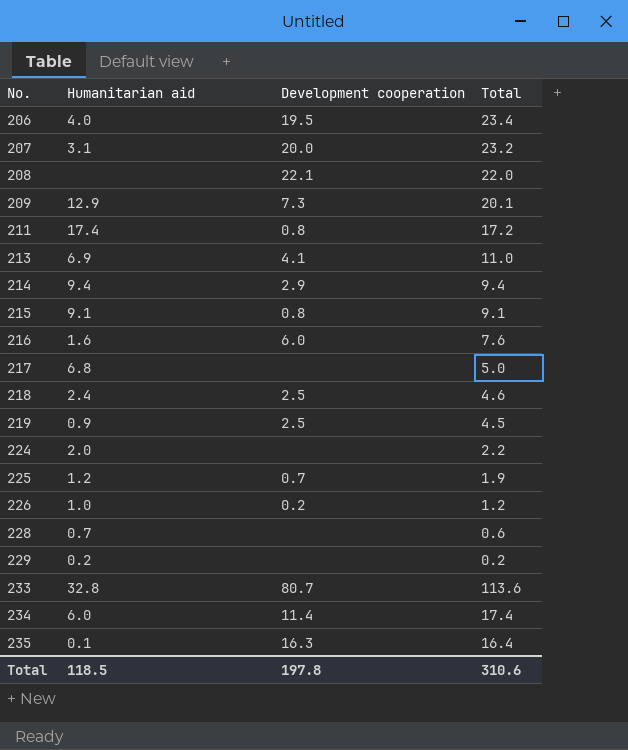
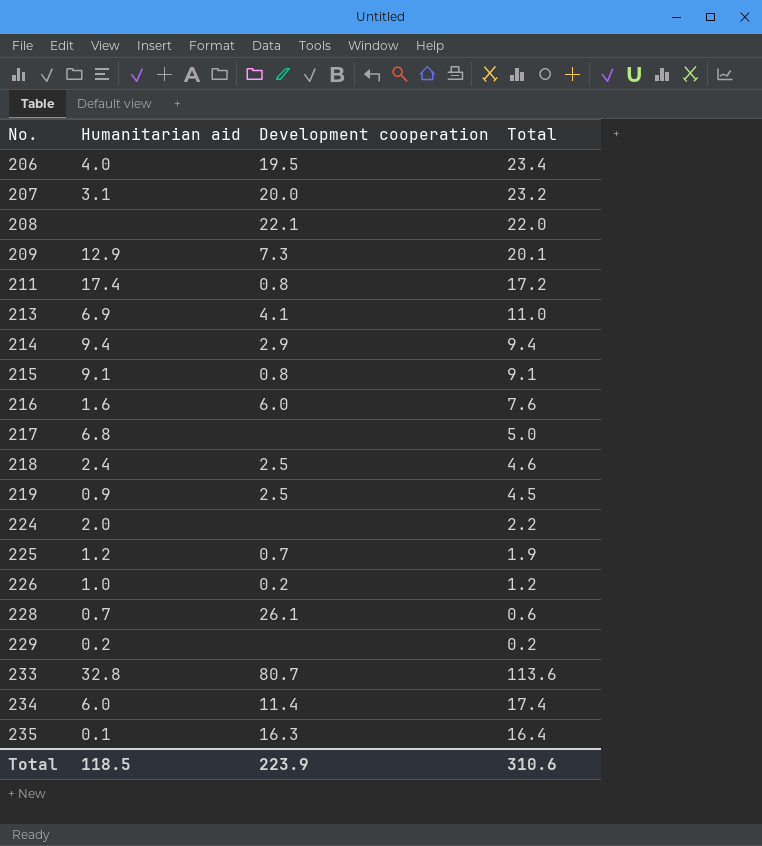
228 | Development cooperation: none -> 26.1
Total | Development cooperation: 197.8 -> 223.9

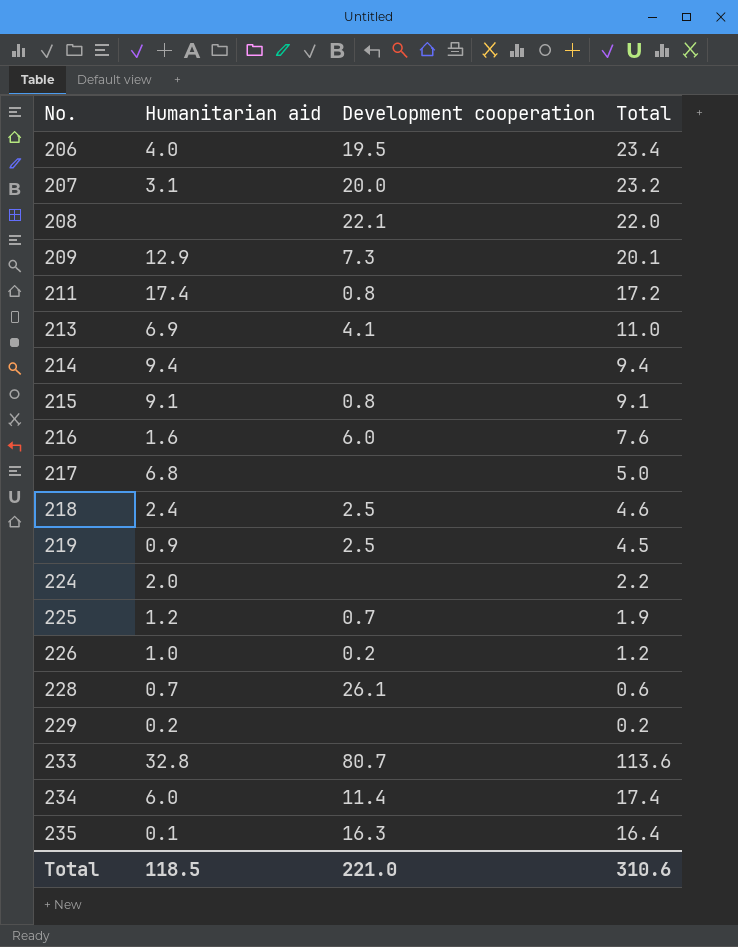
214 | Development cooperation: 2.9 -> none
Total | Development cooperation: 223.9 -> 221.0

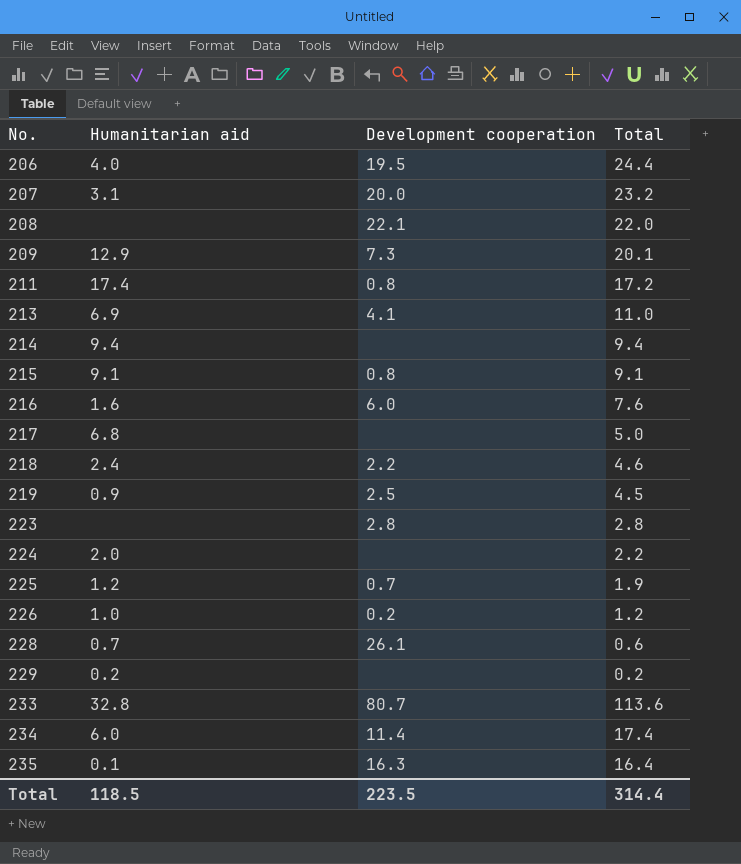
206 | Total: 23.4 -> 24.4
218 | Development cooperation: 2.5 -> 2.2
row 223: none -> none | 2.8 | 2.8
Total | Development cooperation: 221.0 -> 223.5
Total | Total: 310.6 -> 314.4

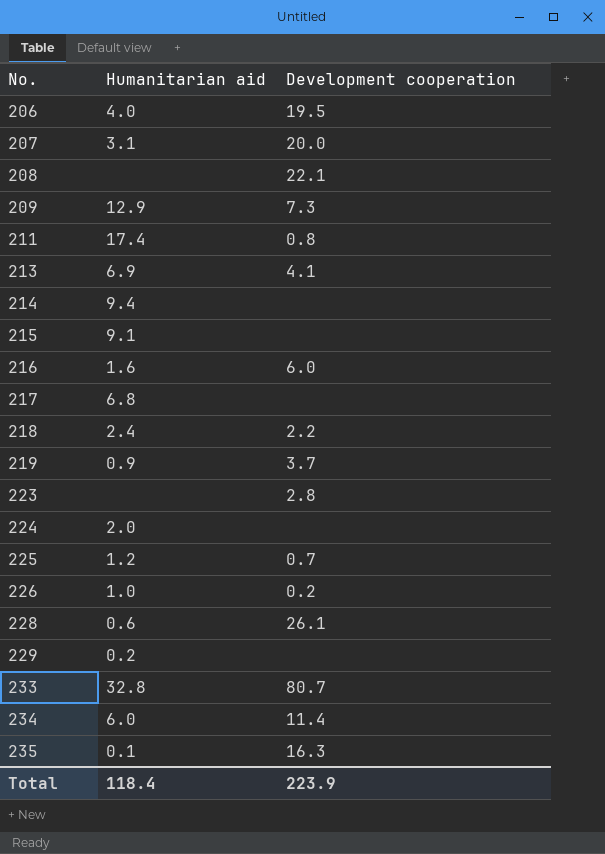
column Total | position: 4 -> none
215 | Development cooperation: 0.8 -> none
219 | Development cooperation: 2.5 -> 3.7
228 | Humanitarian aid: 0.7 -> 0.6
Total | Humanitarian aid: 118.5 -> 118.4
Total | Development cooperation: 223.5 -> 223.9

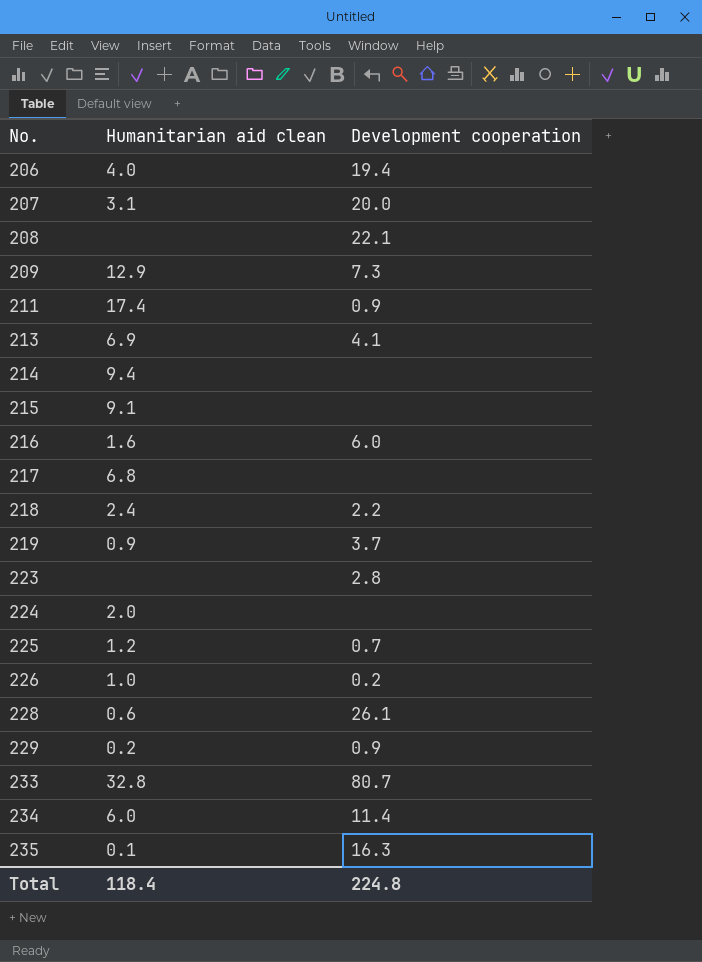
column name: Humanitarian aid -> Humanitarian aid clean
206 | Development cooperation: 19.5 -> 19.4
211 | Development cooperation: 0.8 -> 0.9
229 | Development cooperation: none -> 0.9
Total | Development cooperation: 223.9 -> 224.8

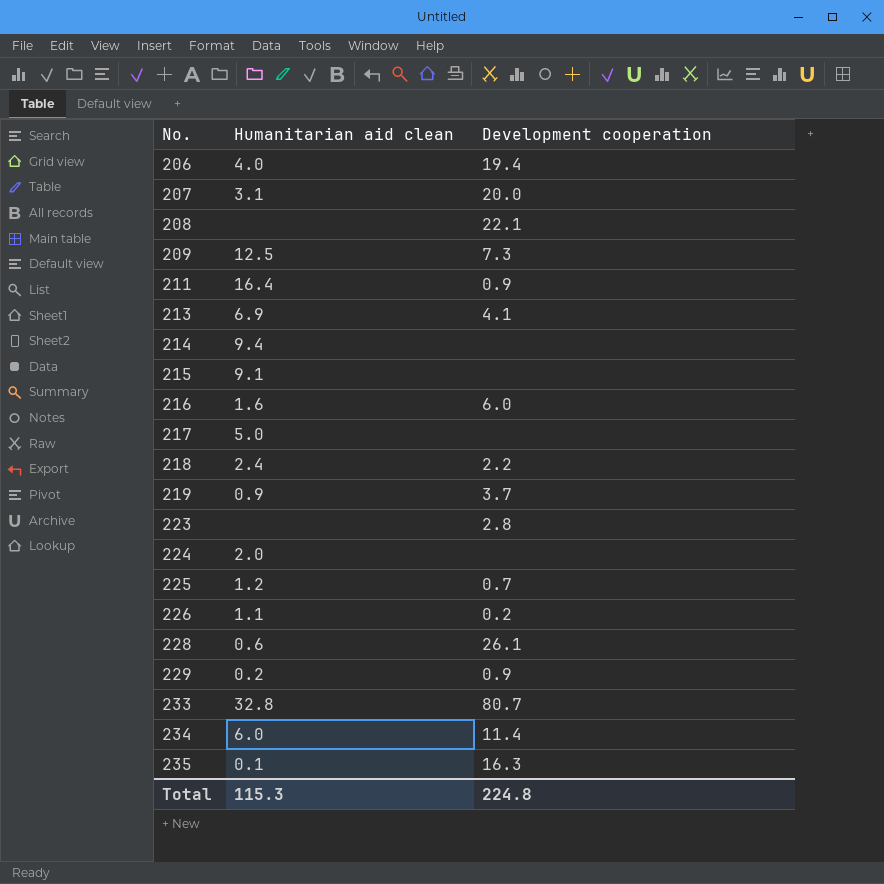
209 | Humanitarian aid clean: 12.9 -> 12.5
211 | Humanitarian aid clean: 17.4 -> 16.4
217 | Humanitarian aid clean: 6.8 -> 5.0
226 | Humanitarian aid clean: 1.0 -> 1.1
Total | Humanitarian aid clean: 118.4 -> 115.3

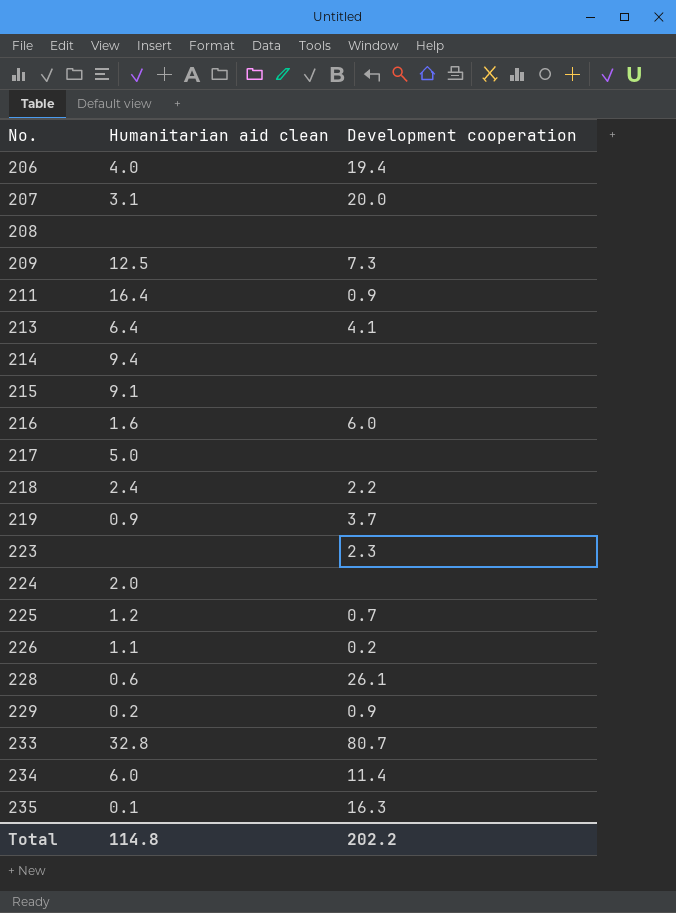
208 | Development cooperation: 22.1 -> none
213 | Humanitarian aid clean: 6.9 -> 6.4
223 | Development cooperation: 2.8 -> 2.3
Total | Humanitarian aid clean: 115.3 -> 114.8
Total | Development cooperation: 224.8 -> 202.2

